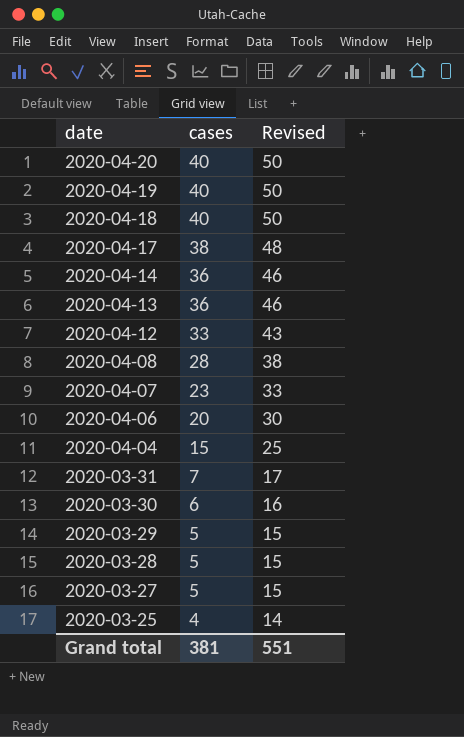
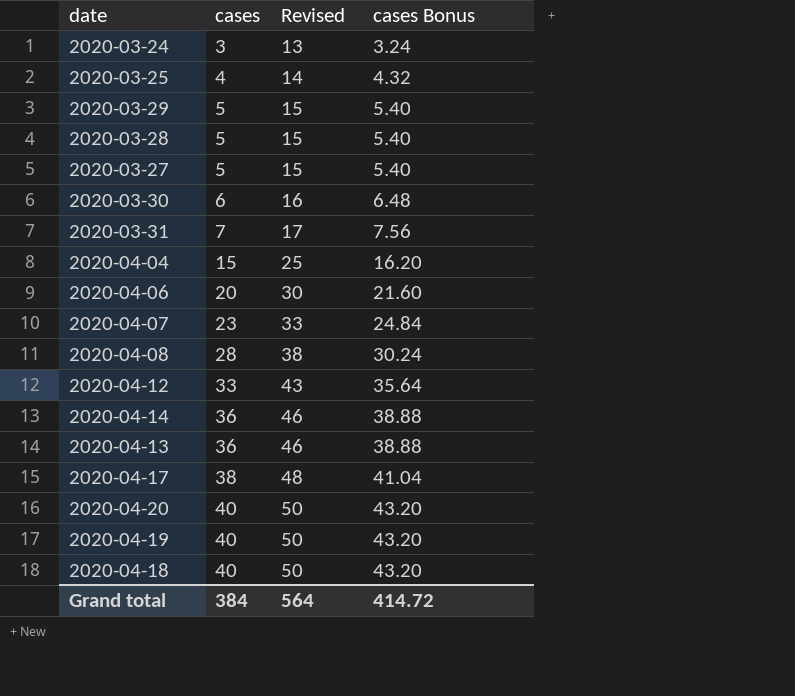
row order: date descending -> cases ascending
column cases Bonus | formula: none -> [cases] * 1.08
row 2020-03-24: none -> 3 | 13 | 3.24
Grand total | cases: 381 -> 384
Grand total | Revised: 551 -> 564

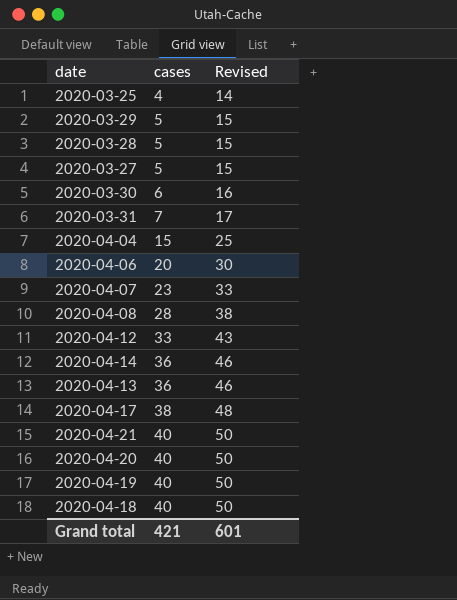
column cases Bonus | formula: [cases] * 1.08 -> none
row 2020-03-24: 3 | 13 | 3.24 -> none
row 2020-04-21: none -> 40 | 50
Grand total | cases: 384 -> 421
Grand total | Revised: 564 -> 601

